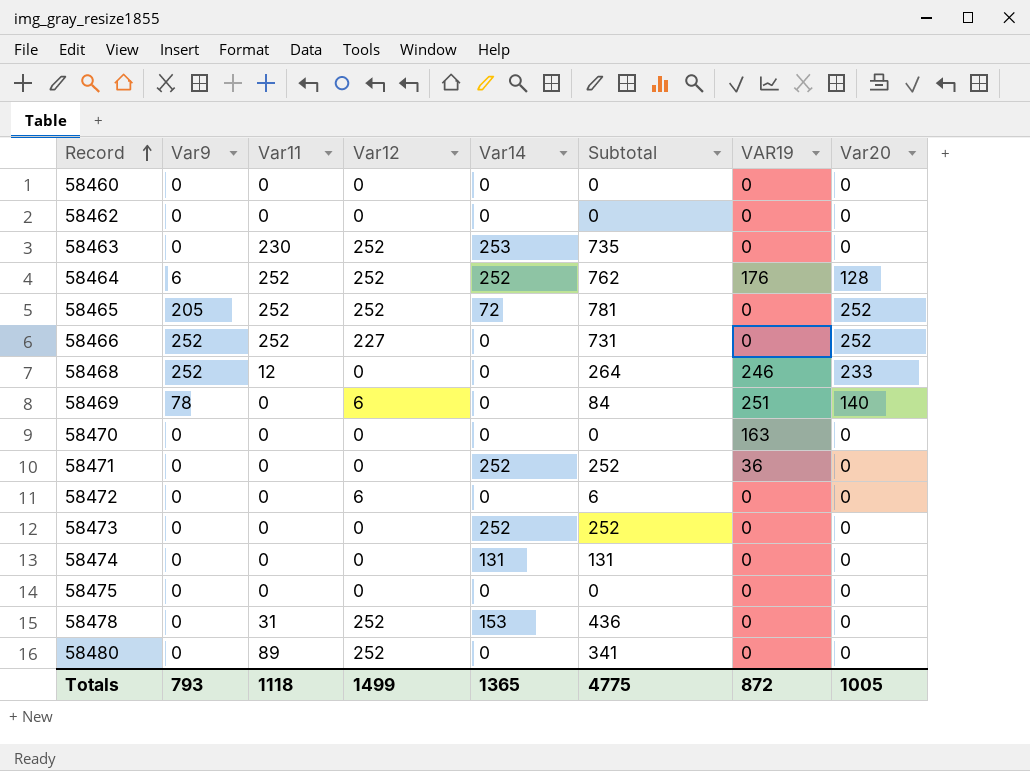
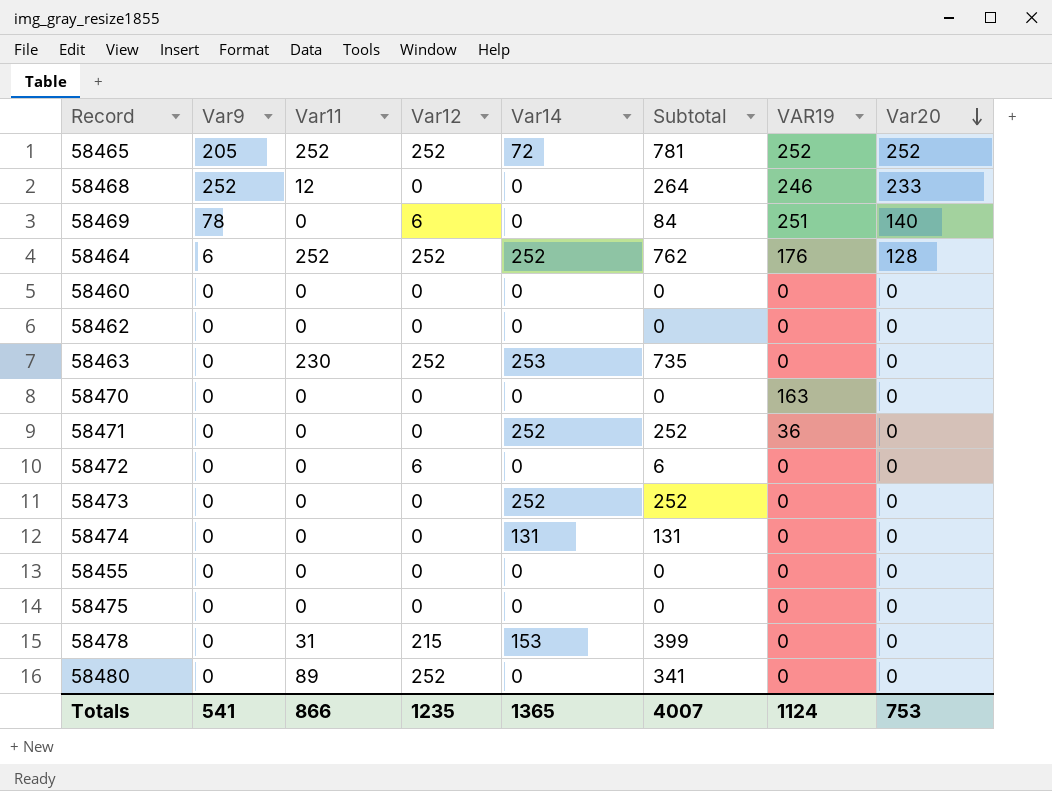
row order: Record ascending -> Var20 descending
row 58466: 252 | 252 | 227 | 0 | 731 | 0 | 252 -> none
58465 | VAR19: 0 -> 252
row 58455: none -> 0 | 0 | 0 | 0 | 0 | 0 | 0
58478 | Var12: 252 -> 215
58478 | Subtotal: 436 -> 399
Totals | Var9: 793 -> 541
Totals | Var11: 1118 -> 866
Totals | Var12: 1499 -> 1235
Totals | Subtotal: 4775 -> 4007
Totals | VAR19: 872 -> 1124
Totals | Var20: 1005 -> 753

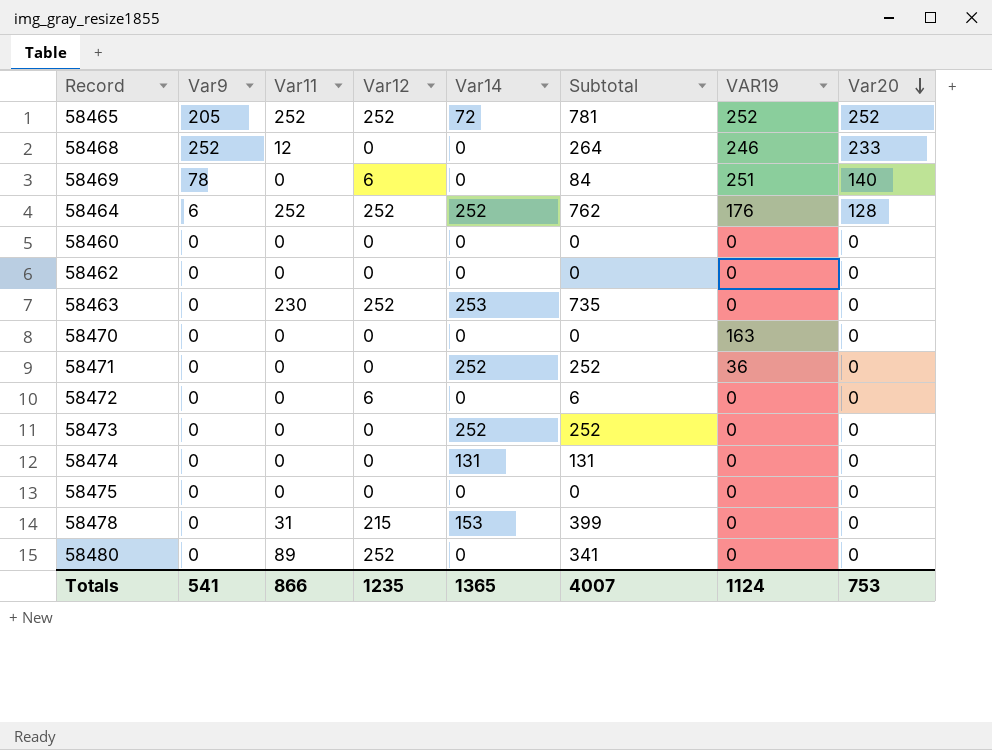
row 58455: 0 | 0 | 0 | 0 | 0 | 0 | 0 -> none

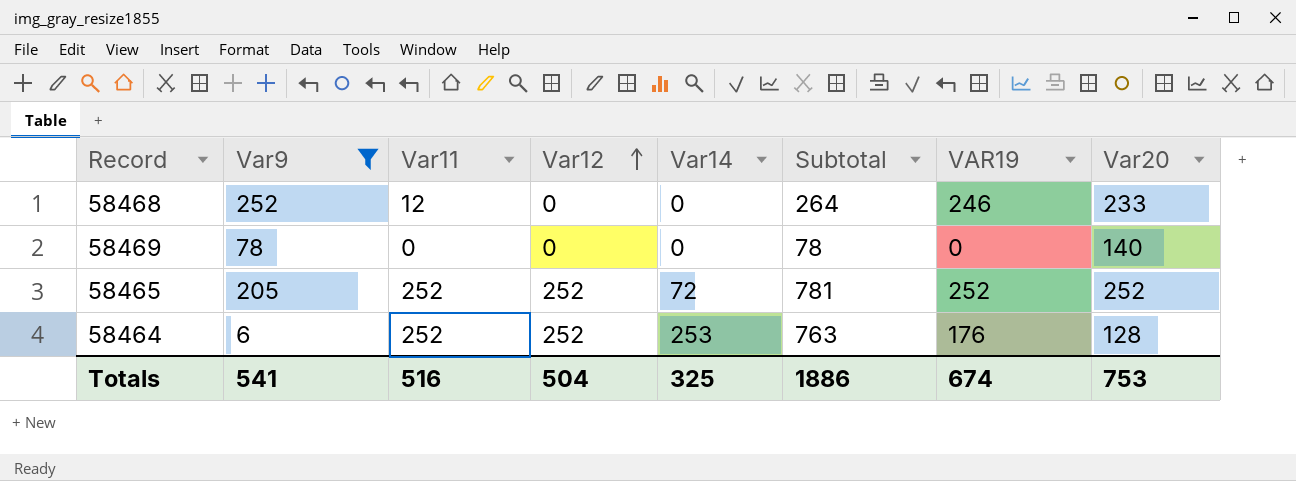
filter: none -> Var9 != 0
row order: Var20 descending -> Var12 ascending
58469 | Var12: 6 -> 0
58469 | Subtotal: 84 -> 78
58469 | VAR19: 251 -> 0
58464 | Var14: 252 -> 253
58464 | Subtotal: 762 -> 763
Totals | Var11: 866 -> 516
Totals | Var12: 1235 -> 504
Totals | Var14: 1365 -> 325
Totals | Subtotal: 4007 -> 1886
Totals | VAR19: 1124 -> 674

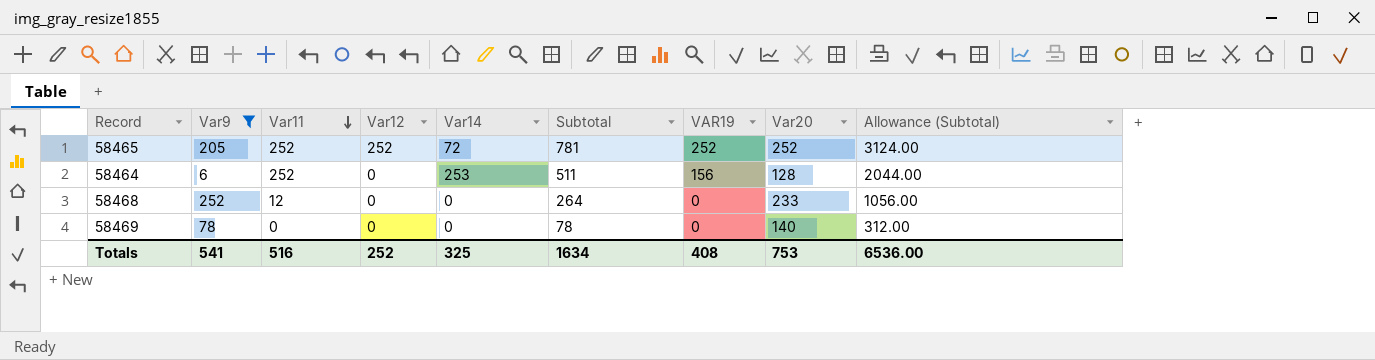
row order: Var12 ascending -> Var11 descending
column Allowance (Subtotal) | formula: none -> [Subtotal] * 4
58464 | Var12: 252 -> 0
58464 | Subtotal: 763 -> 511
58464 | VAR19: 176 -> 156
58468 | VAR19: 246 -> 0
Totals | Var12: 504 -> 252
Totals | Subtotal: 1886 -> 1634
Totals | VAR19: 674 -> 408

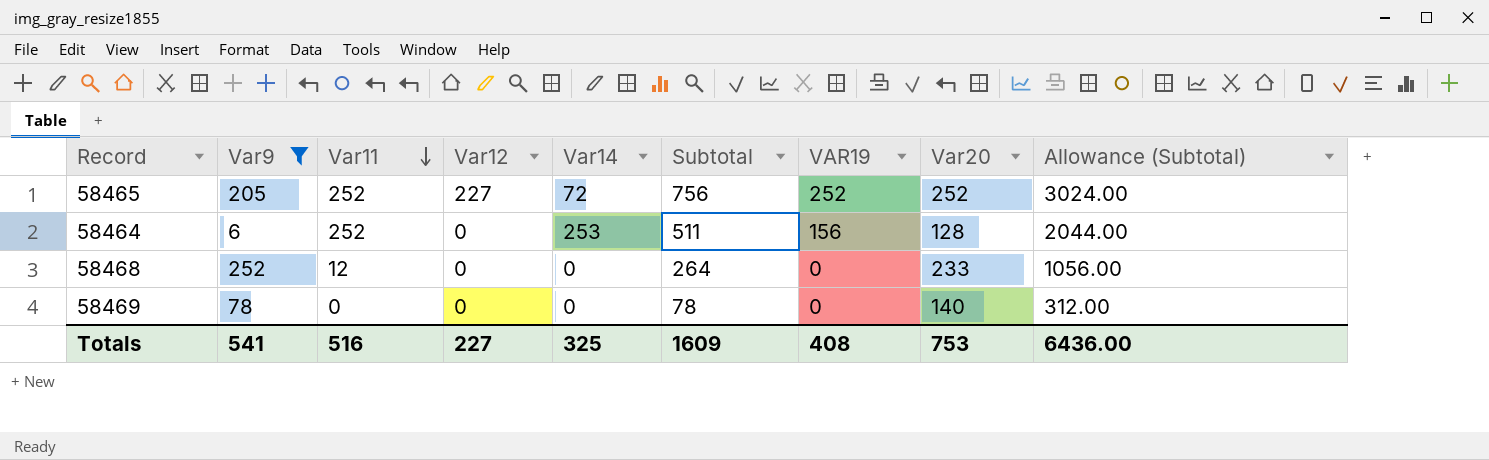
58465 | Var12: 252 -> 227
58465 | Subtotal: 781 -> 756
58465 | Allowance (Subtotal): 3124.00 -> 3024.00
Totals | Var12: 252 -> 227
Totals | Subtotal: 1634 -> 1609
Totals | Allowance (Subtotal): 6536.00 -> 6436.00

